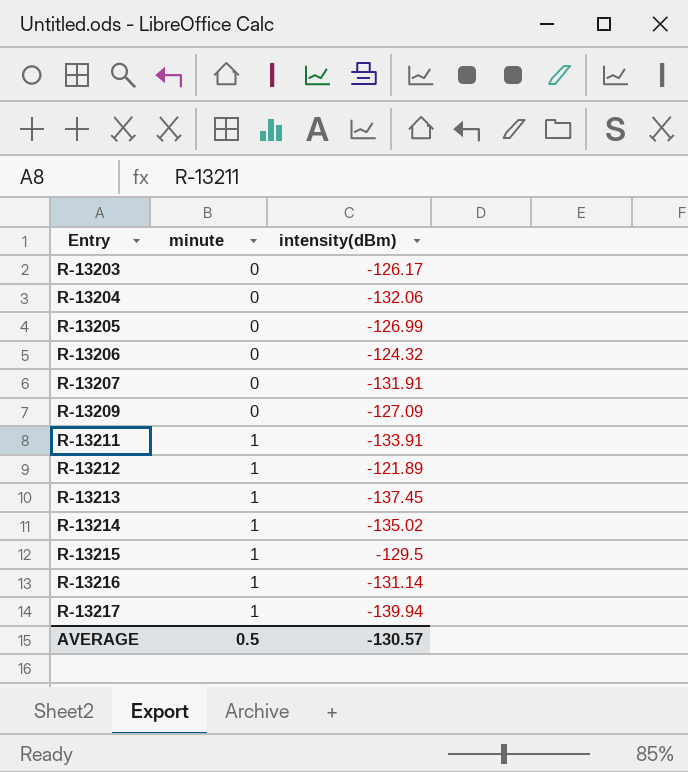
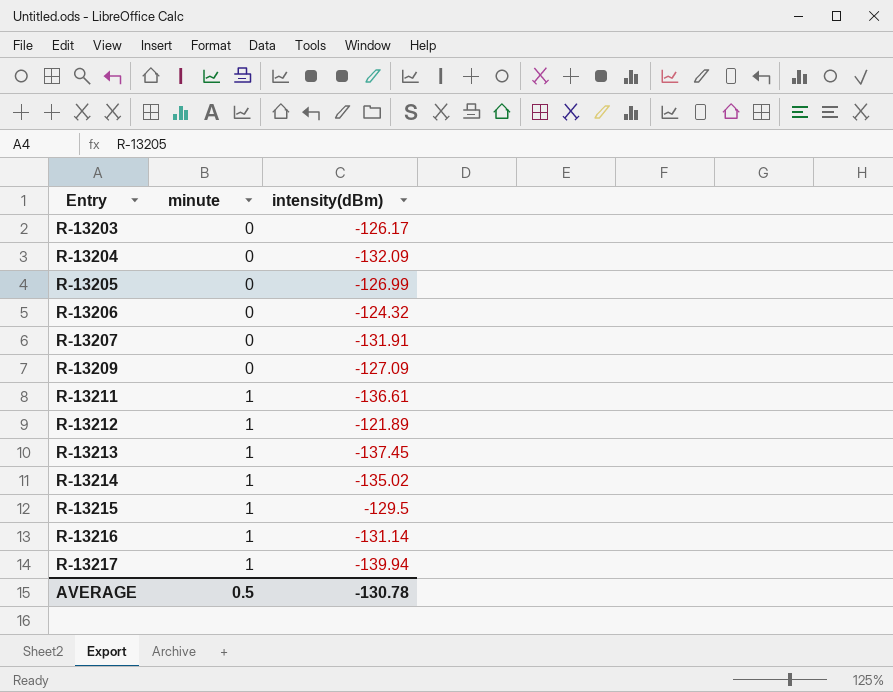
R-13204 | intensity(dBm): -132.06 -> -132.09
R-13211 | intensity(dBm): -133.91 -> -136.61
AVERAGE | intensity(dBm): -130.57 -> -130.78

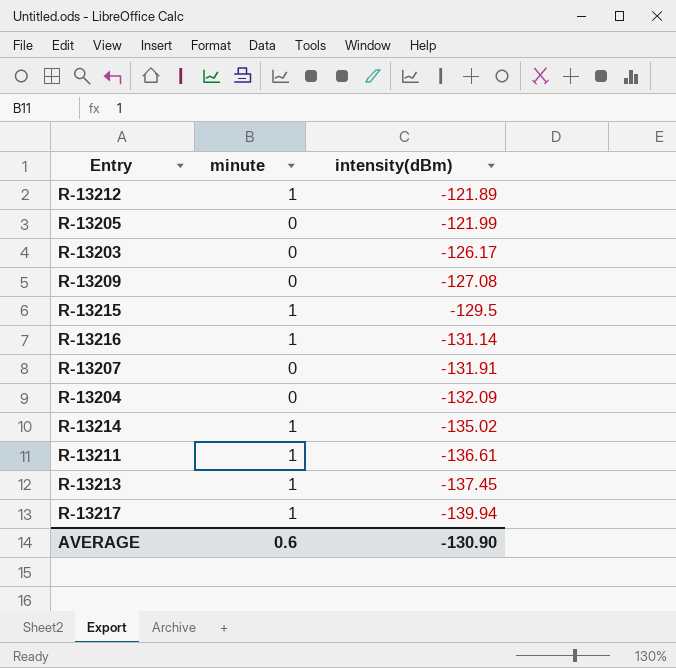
row order: Entry ascending -> intensity(dBm) descending
row R-13206: 0 | -124.32 -> none
R-13205 | intensity(dBm): -126.99 -> -121.99
R-13209 | intensity(dBm): -127.09 -> -127.08
AVERAGE | minute: 0.5 -> 0.6
AVERAGE | intensity(dBm): -130.78 -> -130.90

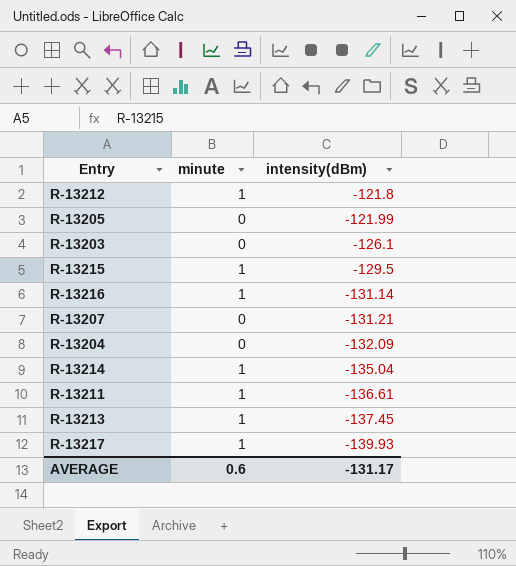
row R-13209: 0 | -127.08 -> none
R-13212 | intensity(dBm): -121.89 -> -121.8
R-13203 | intensity(dBm): -126.17 -> -126.1
R-13207 | intensity(dBm): -131.91 -> -131.21
R-13214 | intensity(dBm): -135.02 -> -135.04
R-13217 | intensity(dBm): -139.94 -> -139.93
AVERAGE | intensity(dBm): -130.90 -> -131.17

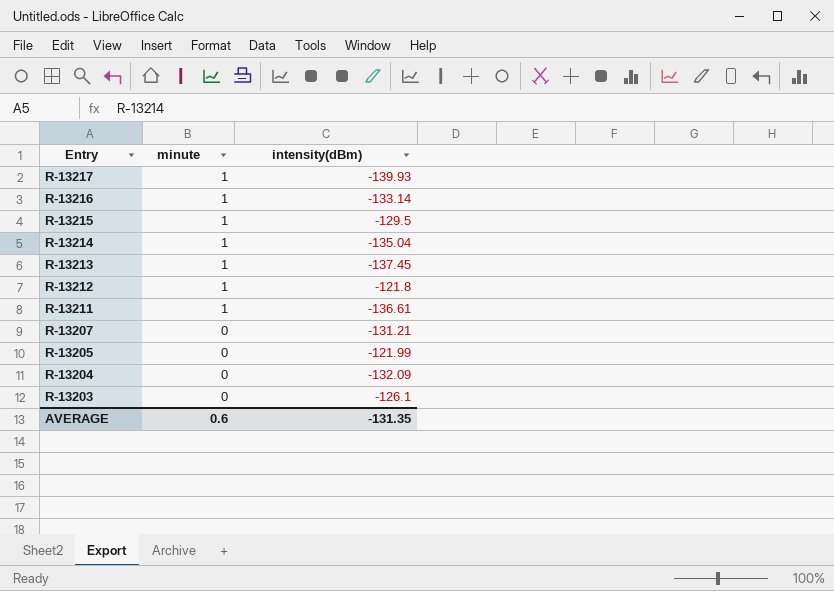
row order: intensity(dBm) descending -> Entry descending
R-13216 | intensity(dBm): -131.14 -> -133.14
AVERAGE | intensity(dBm): -131.17 -> -131.35

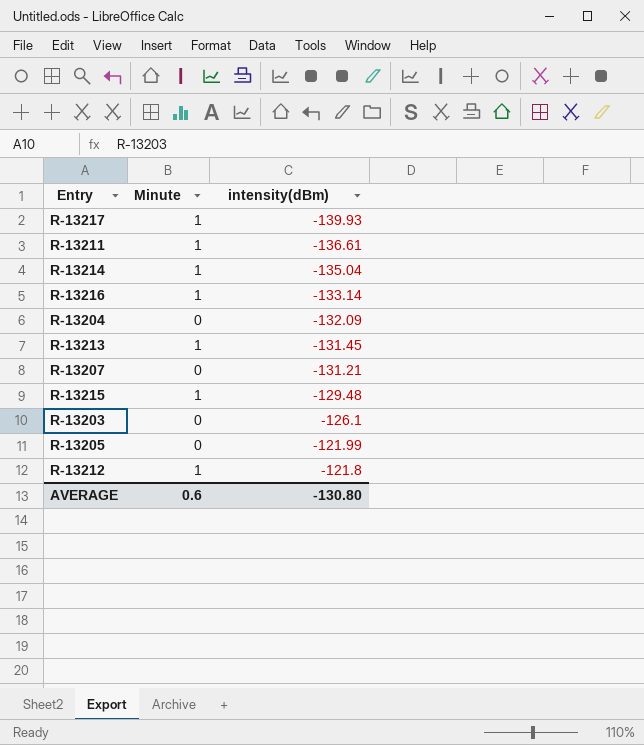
row order: Entry descending -> intensity(dBm) ascending
column name: minute -> Minute
R-13213 | intensity(dBm): -137.45 -> -131.45
R-13215 | intensity(dBm): -129.5 -> -129.48
AVERAGE | intensity(dBm): -131.35 -> -130.80

